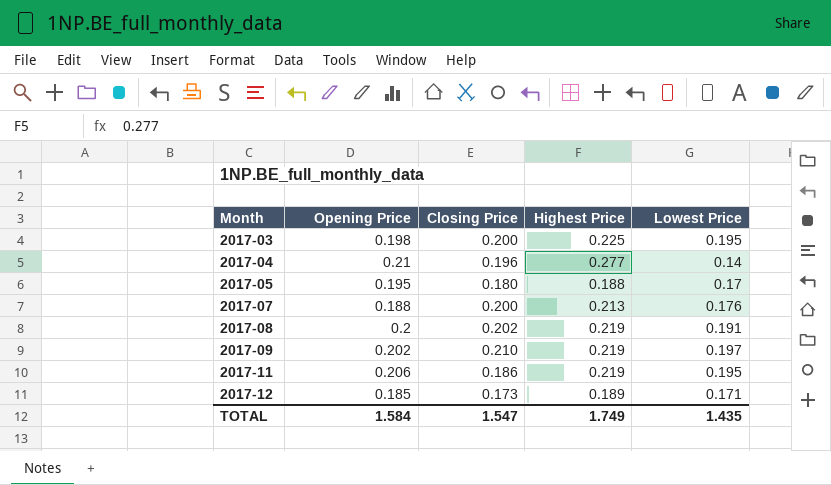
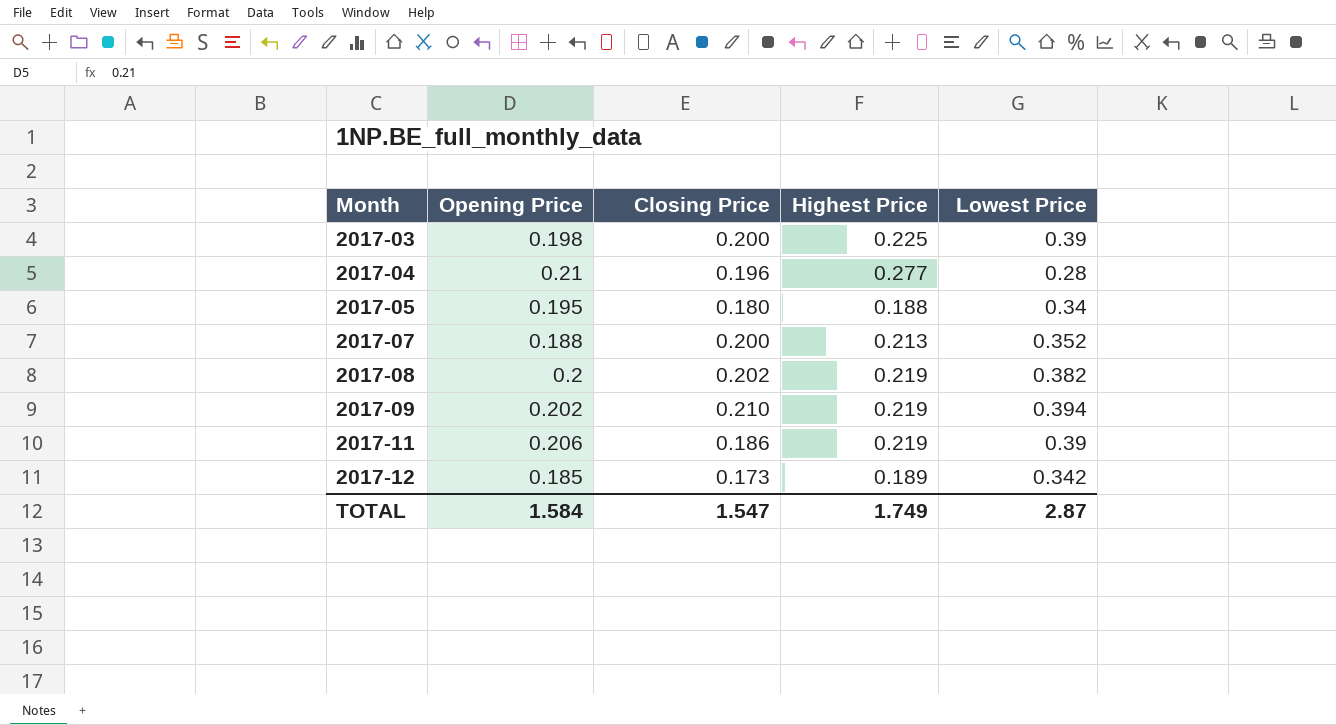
2017-03 | Lowest Price: 0.195 -> 0.39
2017-04 | Lowest Price: 0.14 -> 0.28
2017-05 | Lowest Price: 0.17 -> 0.34
2017-07 | Lowest Price: 0.176 -> 0.352
2017-08 | Lowest Price: 0.191 -> 0.382
2017-09 | Lowest Price: 0.197 -> 0.394
2017-11 | Lowest Price: 0.195 -> 0.39
2017-12 | Lowest Price: 0.171 -> 0.342
TOTAL | Lowest Price: 1.435 -> 2.87

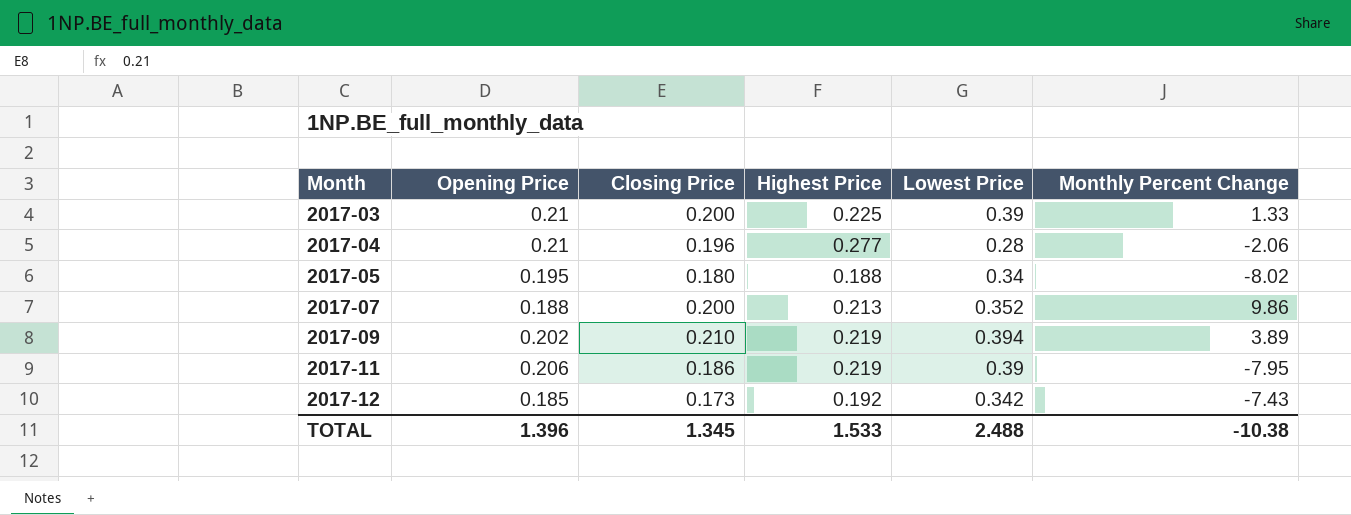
column Monthly Percent Change | position: none -> 6
row 2017-08: 0.2 | 0.202 | 0.219 | 0.382 -> none
2017-03 | Opening Price: 0.198 -> 0.21
2017-12 | Highest Price: 0.189 -> 0.192
TOTAL | Opening Price: 1.584 -> 1.396
TOTAL | Closing Price: 1.547 -> 1.345
TOTAL | Highest Price: 1.749 -> 1.533
TOTAL | Lowest Price: 2.87 -> 2.488

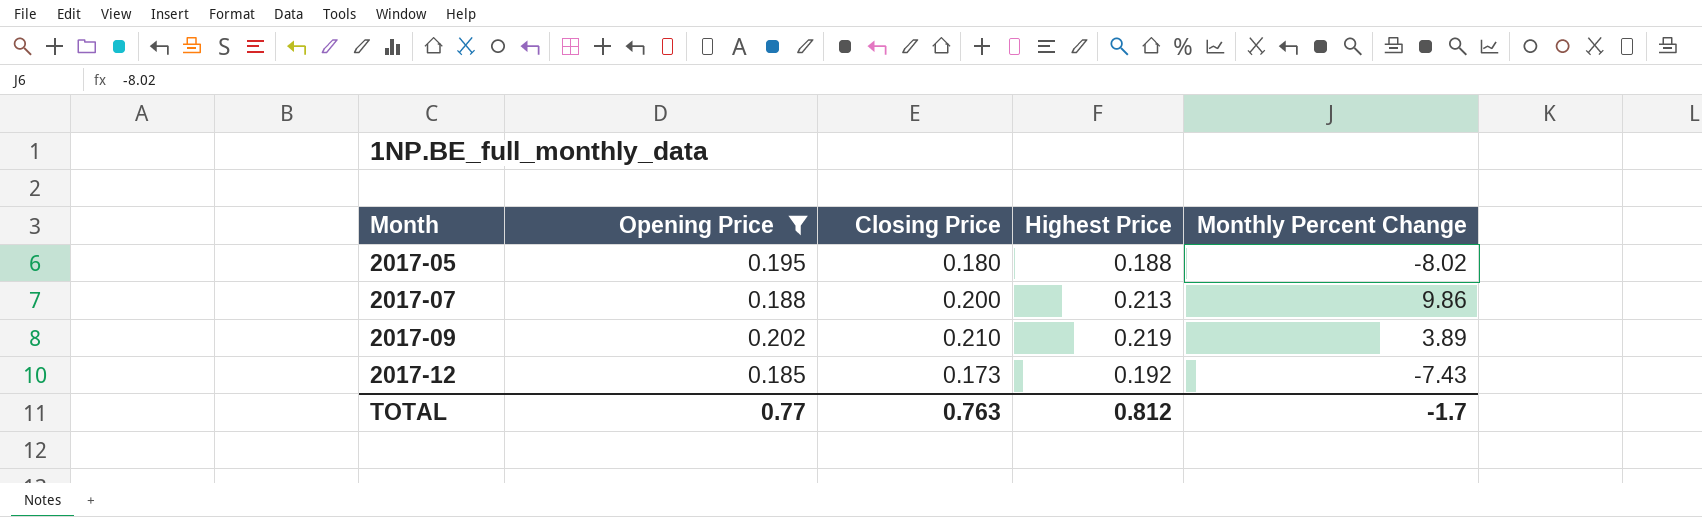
filter: none -> Opening Price <= 0.202
column Lowest Price | position: 5 -> none
TOTAL | Opening Price: 1.396 -> 0.77
TOTAL | Closing Price: 1.345 -> 0.763
TOTAL | Highest Price: 1.533 -> 0.812
TOTAL | Monthly Percent Change: -10.38 -> -1.7

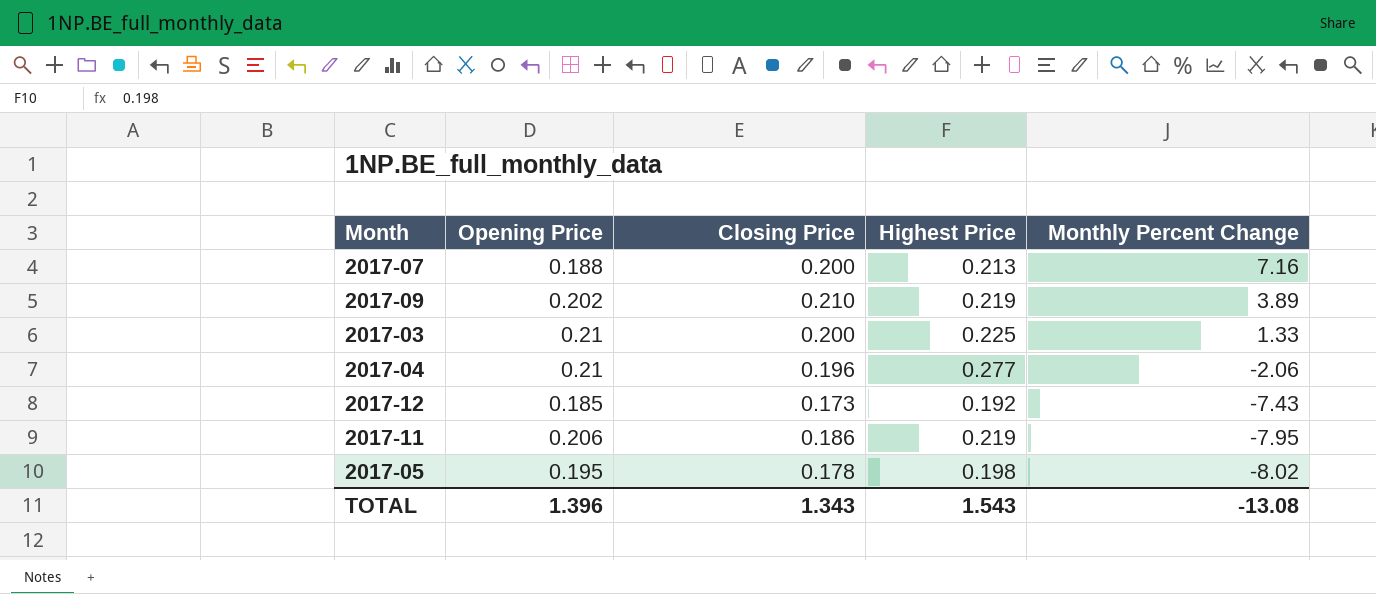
filter: Opening Price <= 0.202 -> none
row order: Month ascending -> Monthly Percent Change descending
2017-07 | Monthly Percent Change: 9.86 -> 7.16
2017-05 | Closing Price: 0.180 -> 0.178
2017-05 | Highest Price: 0.188 -> 0.198
TOTAL | Opening Price: 0.77 -> 1.396
TOTAL | Closing Price: 0.763 -> 1.343
TOTAL | Highest Price: 0.812 -> 1.543
TOTAL | Monthly Percent Change: -1.7 -> -13.08

